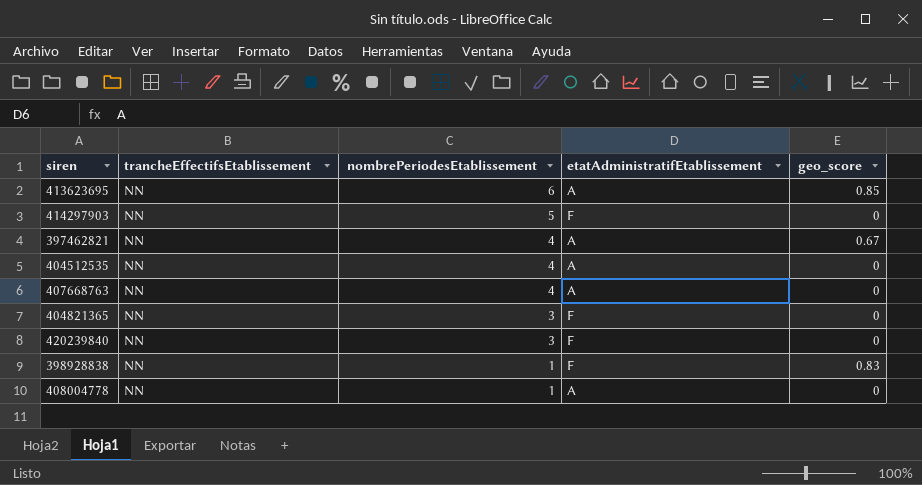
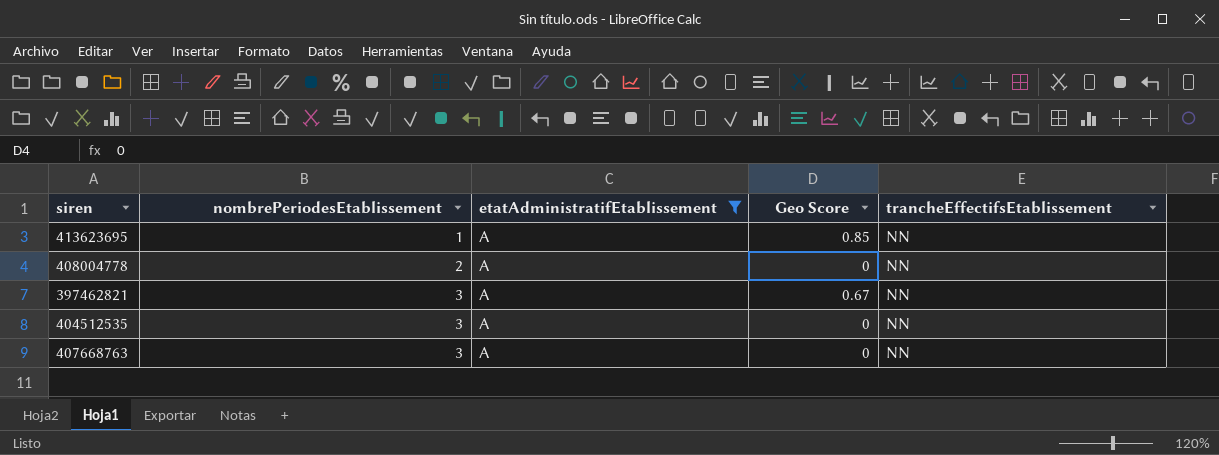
filter: none -> etatAdministratifEtablissement = A
row order: nombrePeriodesEtablissement descending -> nombrePeriodesEtablissement ascending
column name: geo_score -> Geo Score
column trancheEffectifsEtablissement | position: 2 -> 5
413623695 | nombrePeriodesEtablissement: 6 -> 1
408004778 | nombrePeriodesEtablissement: 1 -> 2
397462821 | nombrePeriodesEtablissement: 4 -> 3
404512535 | nombrePeriodesEtablissement: 4 -> 3
407668763 | nombrePeriodesEtablissement: 4 -> 3

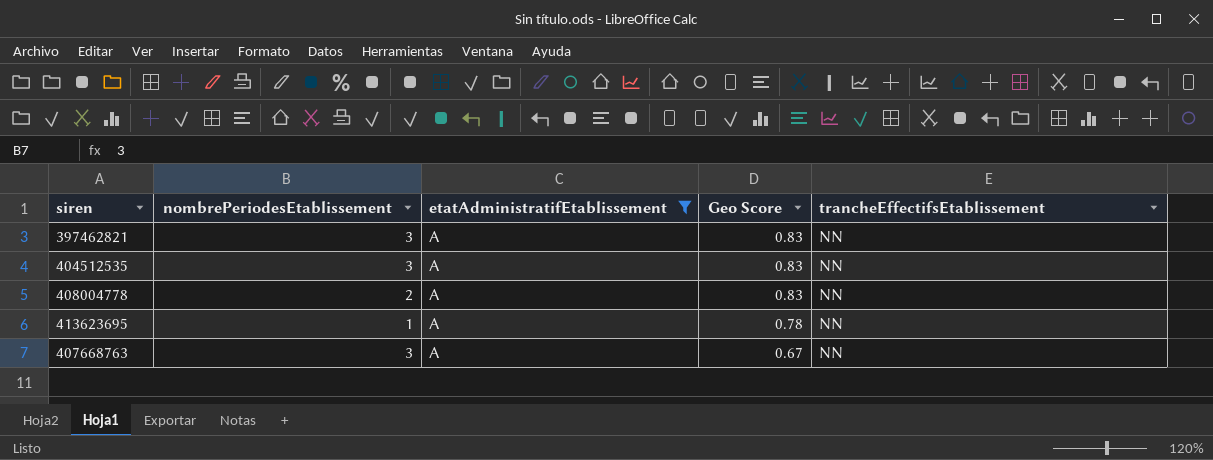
row order: nombrePeriodesEtablissement ascending -> Geo Score descending
397462821 | Geo Score: 0.67 -> 0.83
404512535 | Geo Score: 0 -> 0.83
408004778 | Geo Score: 0 -> 0.83
413623695 | Geo Score: 0.85 -> 0.78
407668763 | Geo Score: 0 -> 0.67

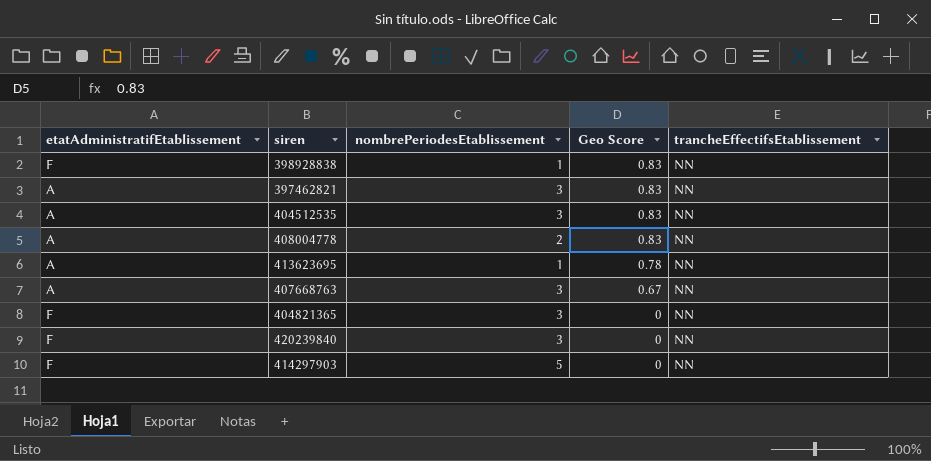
filter: etatAdministratifEtablissement = A -> none
column etatAdministratifEtablissement | position: 3 -> 1

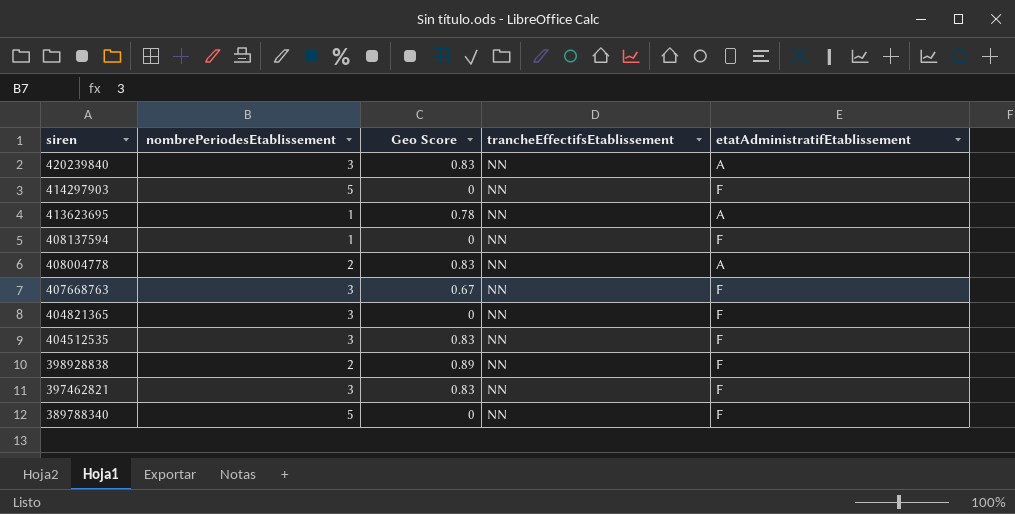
row order: Geo Score descending -> siren descending
column etatAdministratifEtablissement | position: 1 -> 5
420239840 | Geo Score: 0 -> 0.83
420239840 | etatAdministratifEtablissement: F -> A
row 408137594: none -> 1 | 0 | NN | F
407668763 | etatAdministratifEtablissement: A -> F
404512535 | etatAdministratifEtablissement: A -> F
398928838 | nombrePeriodesEtablissement: 1 -> 2
398928838 | Geo Score: 0.83 -> 0.89
397462821 | etatAdministratifEtablissement: A -> F
row 389788340: none -> 5 | 0 | NN | F

